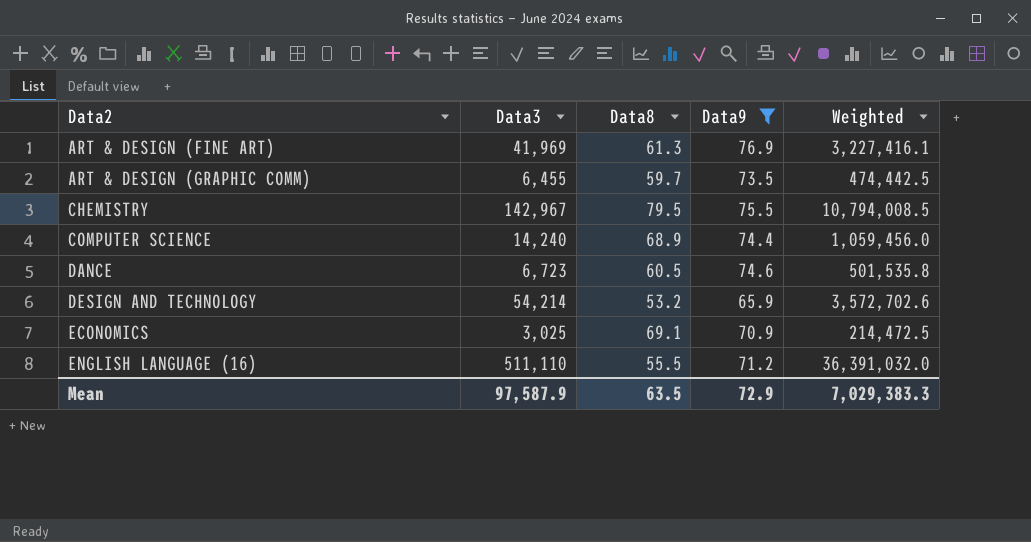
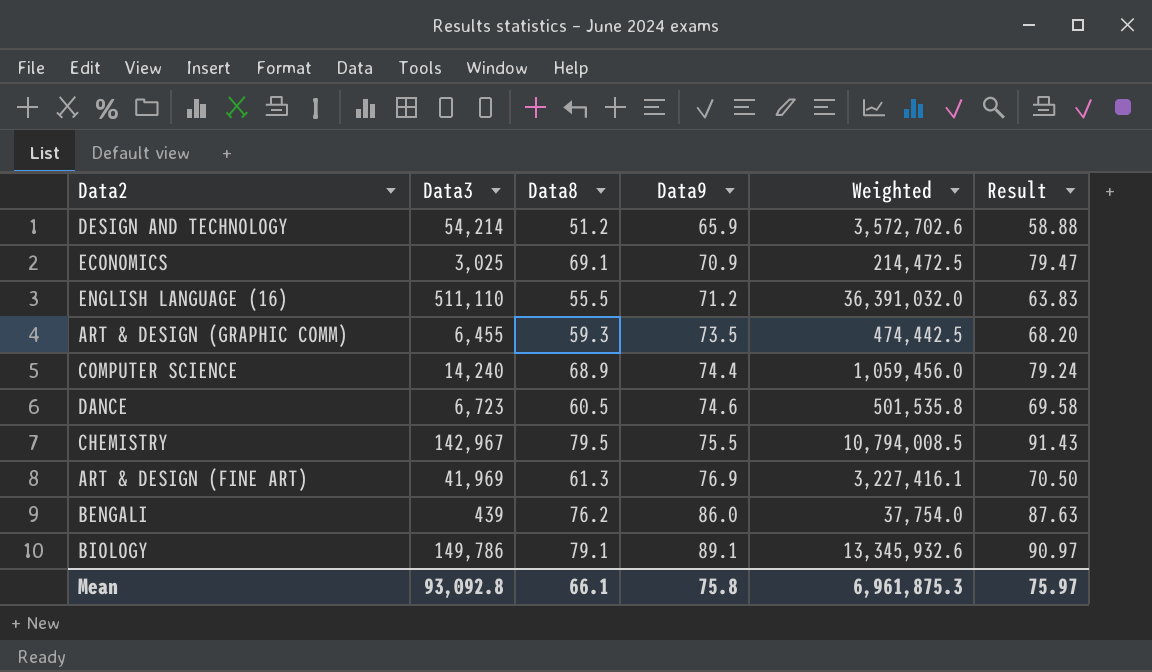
filter: Data9 <= 76.9 -> none
row order: Data2 ascending -> Data9 ascending
column Result | formula: none -> [Data8] * 1.15
DESIGN AND TECHNOLOGY | Data8: 53.2 -> 51.2
ART & DESIGN (GRAPHIC COMM) | Data8: 59.7 -> 59.3
Mean | Data3: 97,587.9 -> 93,092.8
Mean | Data8: 63.5 -> 66.1
Mean | Data9: 72.9 -> 75.8
Mean | Weighted: 7,029,383.3 -> 6,961,875.3

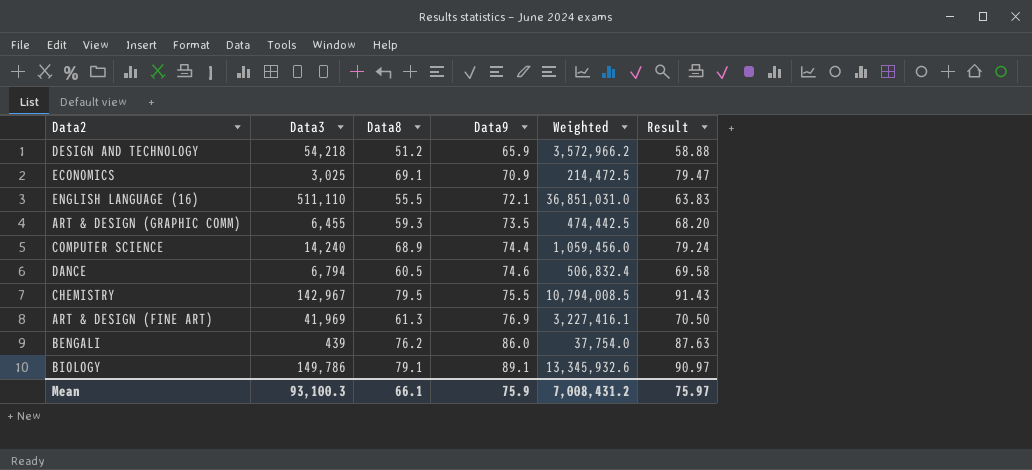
DESIGN AND TECHNOLOGY | Data3: 54,214 -> 54,218
DESIGN AND TECHNOLOGY | Weighted: 3,572,702.6 -> 3,572,966.2
ENGLISH LANGUAGE (16) | Data9: 71.2 -> 72.1
ENGLISH LANGUAGE (16) | Weighted: 36,391,032.0 -> 36,851,031.0
DANCE | Data3: 6,723 -> 6,794
DANCE | Weighted: 501,535.8 -> 506,832.4
Mean | Data3: 93,092.8 -> 93,100.3
Mean | Data9: 75.8 -> 75.9
Mean | Weighted: 6,961,875.3 -> 7,008,431.2

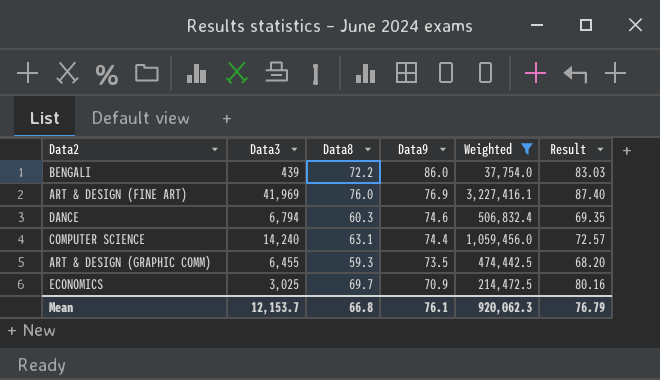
filter: none -> Weighted <= 3,227,416.1
row order: Data9 ascending -> Data9 descending
BENGALI | Data8: 76.2 -> 72.2
BENGALI | Result: 87.63 -> 83.03
ART & DESIGN (FINE ART) | Data8: 61.3 -> 76.0
ART & DESIGN (FINE ART) | Result: 70.50 -> 87.40
DANCE | Data8: 60.5 -> 60.3
DANCE | Result: 69.58 -> 69.35
COMPUTER SCIENCE | Data8: 68.9 -> 63.1
COMPUTER SCIENCE | Result: 79.24 -> 72.57
ECONOMICS | Data8: 69.1 -> 69.7
ECONOMICS | Result: 79.47 -> 80.16
Mean | Data3: 93,100.3 -> 12,153.7
Mean | Data8: 66.1 -> 66.8
Mean | Data9: 75.9 -> 76.1
Mean | Weighted: 7,008,431.2 -> 920,062.3
Mean | Result: 75.97 -> 76.79

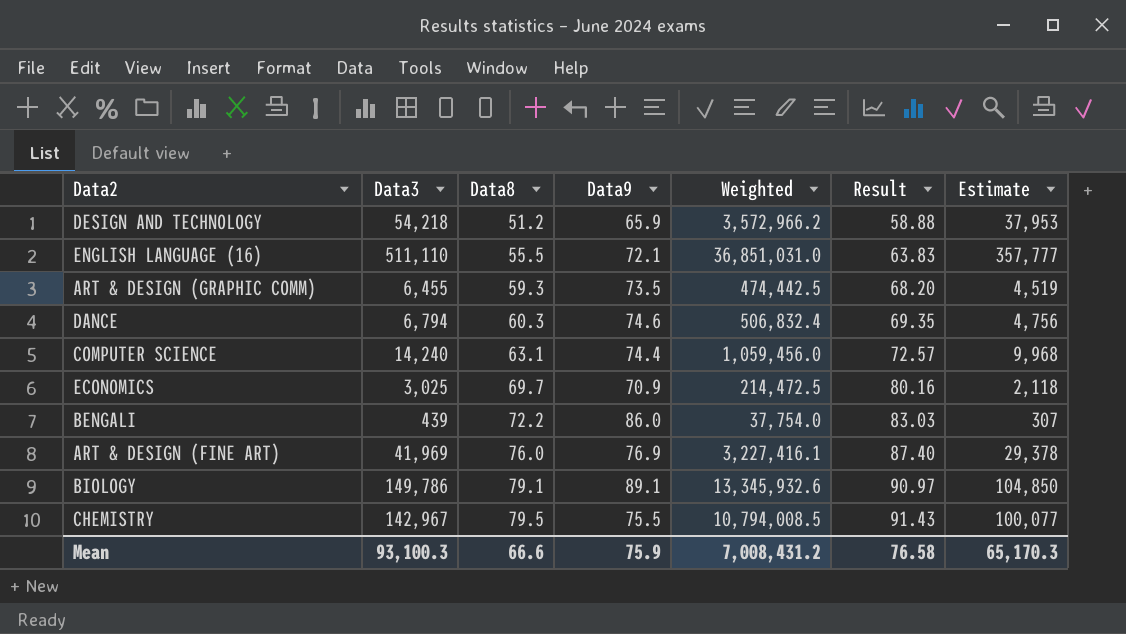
filter: Weighted <= 3,227,416.1 -> none
row order: Data9 descending -> Data8 ascending
column Estimate | formula: none -> [Data3] * 0.7
Mean | Data3: 12,153.7 -> 93,100.3
Mean | Data8: 66.8 -> 66.6
Mean | Data9: 76.1 -> 75.9
Mean | Weighted: 920,062.3 -> 7,008,431.2
Mean | Result: 76.79 -> 76.58

